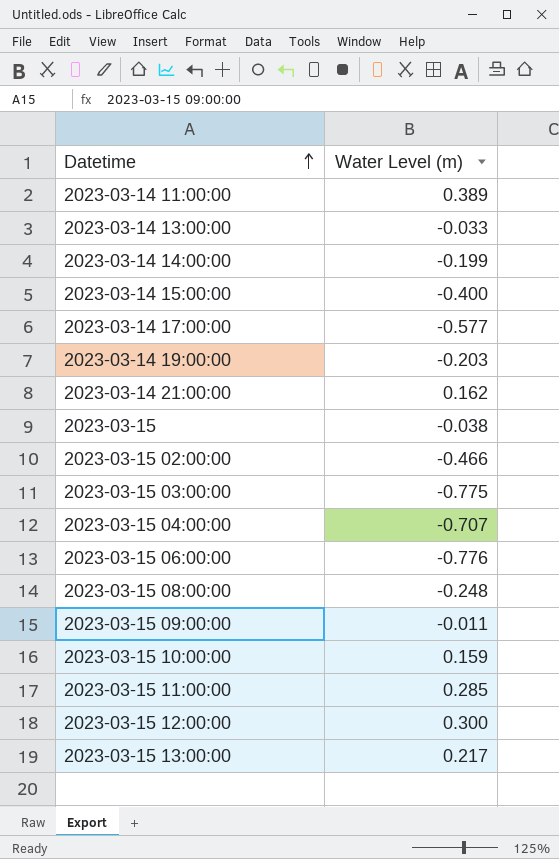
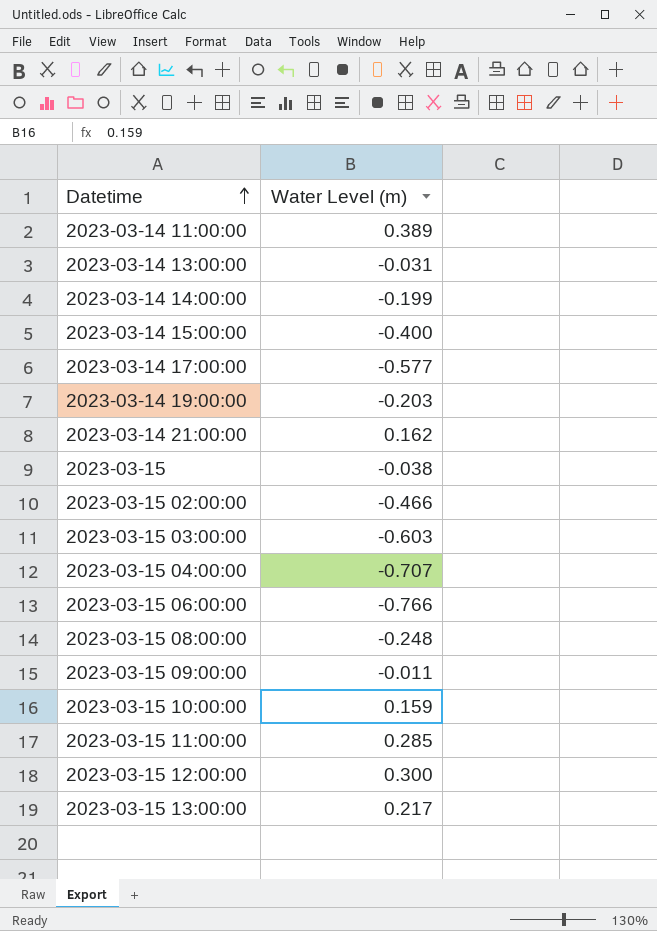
2023-03-14 13:00:00 | Water Level (m): -0.033 -> -0.031
2023-03-15 03:00:00 | Water Level (m): -0.775 -> -0.603
2023-03-15 06:00:00 | Water Level (m): -0.776 -> -0.766

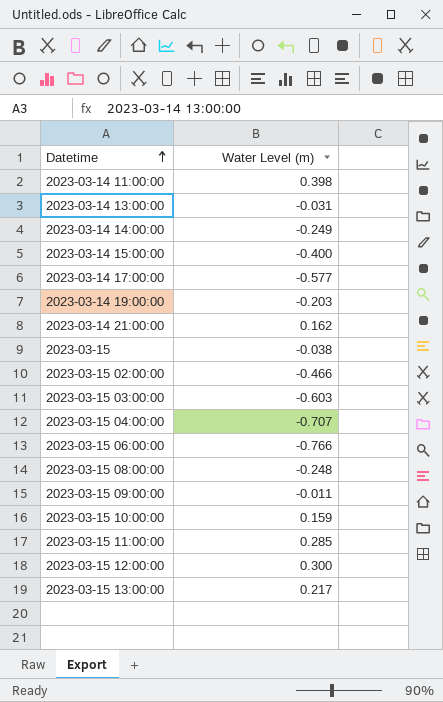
2023-03-14 11:00:00 | Water Level (m): 0.389 -> 0.398
2023-03-14 14:00:00 | Water Level (m): -0.199 -> -0.249

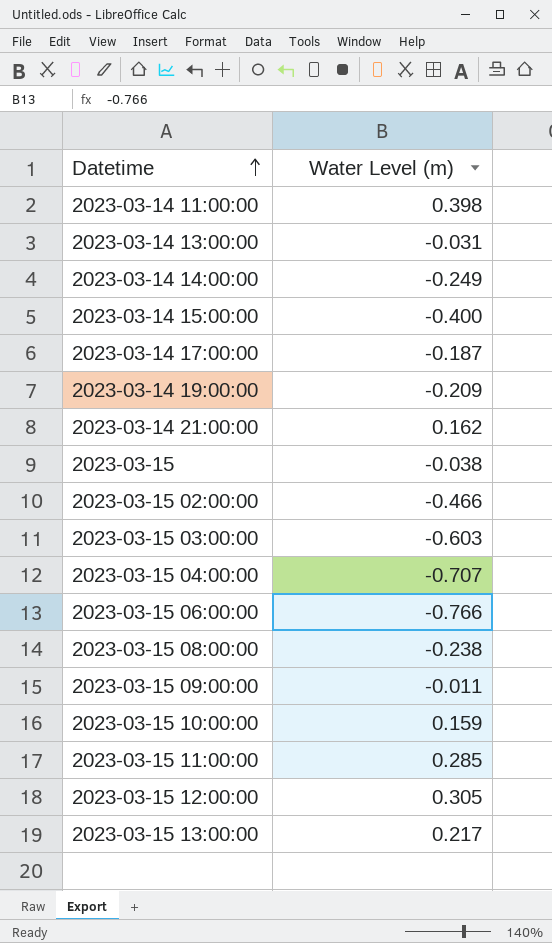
2023-03-14 17:00:00 | Water Level (m): -0.577 -> -0.187
2023-03-14 19:00:00 | Water Level (m): -0.203 -> -0.209
2023-03-15 08:00:00 | Water Level (m): -0.248 -> -0.238
2023-03-15 12:00:00 | Water Level (m): 0.300 -> 0.305

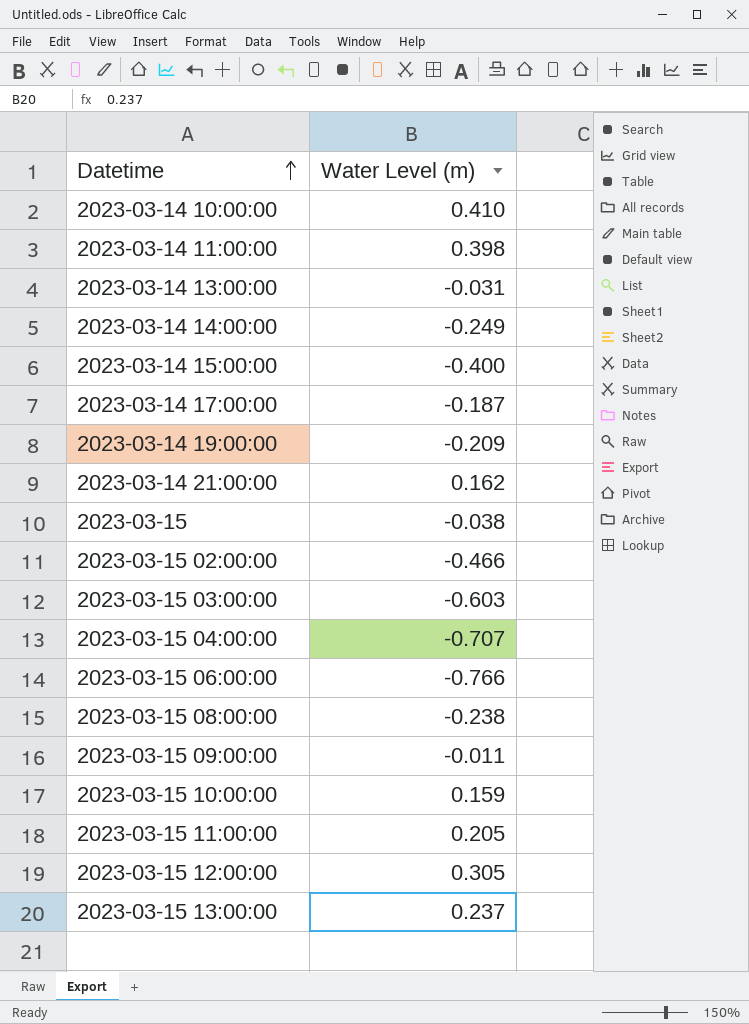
row 2023-03-14 10:00:00: none -> 0.410
2023-03-15 11:00:00 | Water Level (m): 0.285 -> 0.205
2023-03-15 13:00:00 | Water Level (m): 0.217 -> 0.237

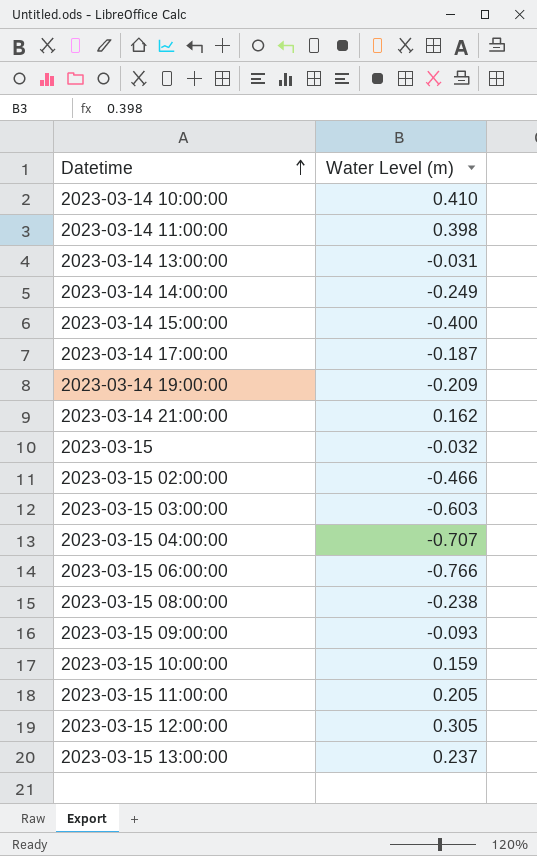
2023-03-15 | Water Level (m): -0.038 -> -0.032
2023-03-15 09:00:00 | Water Level (m): -0.011 -> -0.093

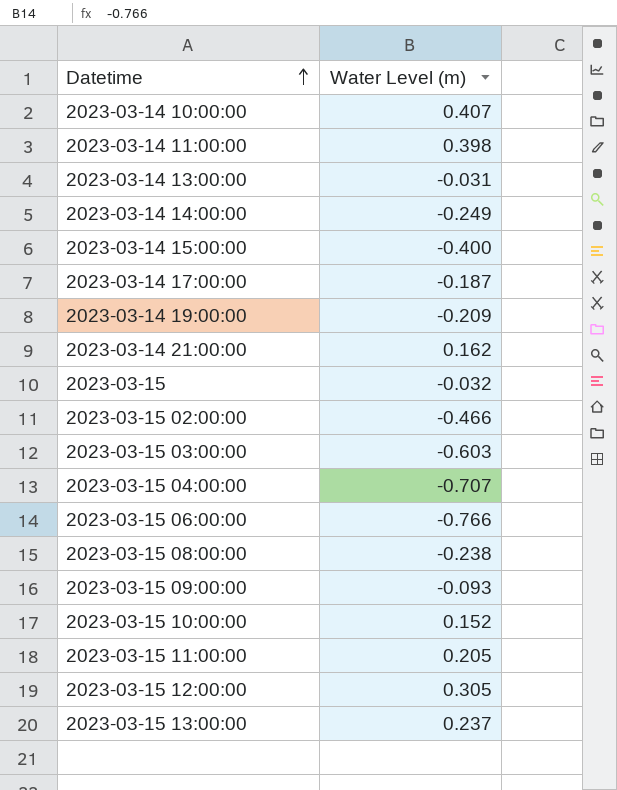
2023-03-14 10:00:00 | Water Level (m): 0.410 -> 0.407
2023-03-15 10:00:00 | Water Level (m): 0.159 -> 0.152

